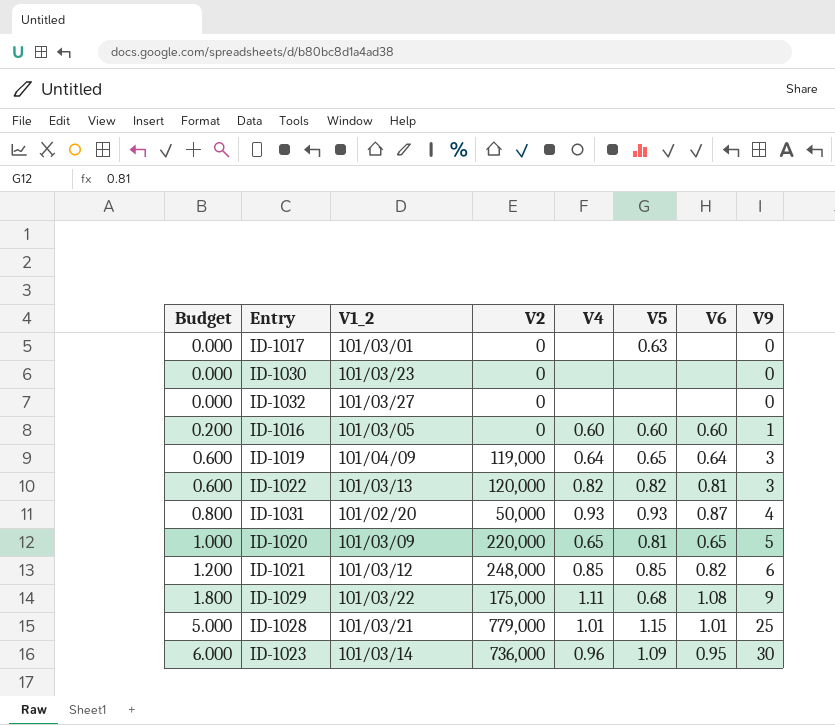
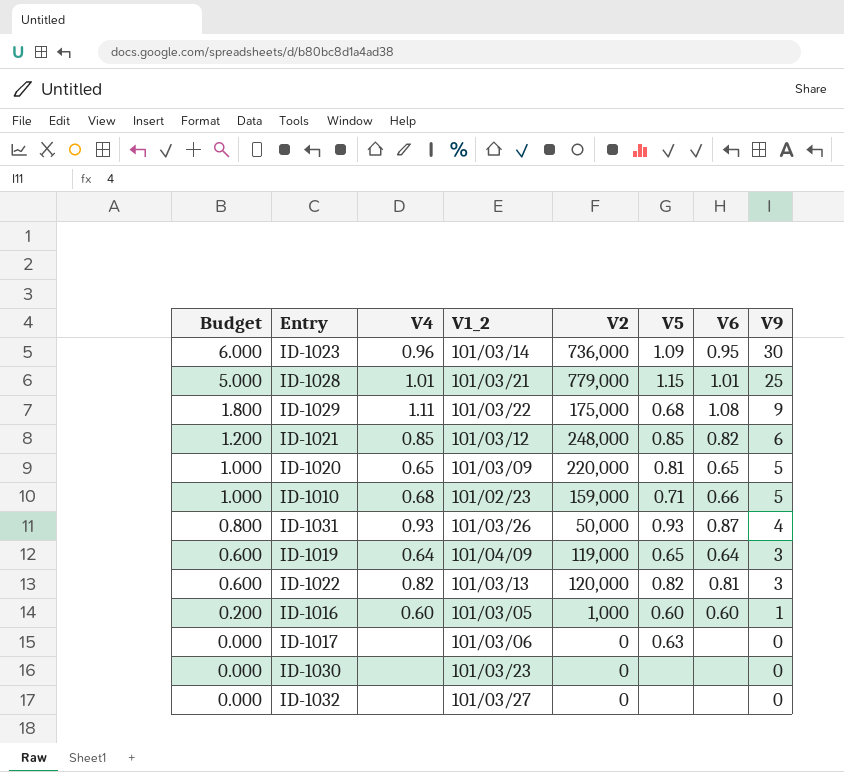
row order: Budget ascending -> Budget descending
column V4 | position: 5 -> 3
row ID-1010: none -> 1.000 | 0.68 | 101/02/23 | 159,000 | 0.71 | 0.66 | 5
ID-1031 | V1_2: 101/02/20 -> 101/03/26
ID-1016 | V2: 0 -> 1,000
ID-1017 | V1_2: 101/03/01 -> 101/03/06

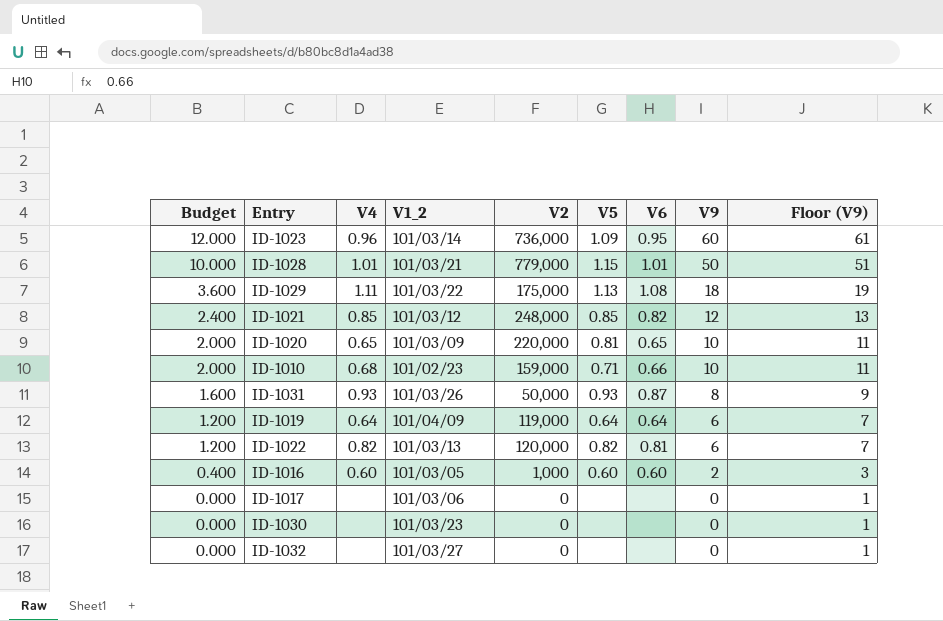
column Floor (V9) | formula: none -> [V9] + 1
ID-1023 | Budget: 6.000 -> 12.000
ID-1023 | V9: 30 -> 60
ID-1028 | Budget: 5.000 -> 10.000
ID-1028 | V9: 25 -> 50
ID-1029 | Budget: 1.800 -> 3.600
ID-1029 | V5: 0.68 -> 1.13
ID-1029 | V9: 9 -> 18
ID-1021 | Budget: 1.200 -> 2.400
ID-1021 | V9: 6 -> 12
ID-1020 | Budget: 1.000 -> 2.000
ID-1020 | V9: 5 -> 10
ID-1010 | Budget: 1.000 -> 2.000
ID-1010 | V9: 5 -> 10
ID-1031 | Budget: 0.800 -> 1.600
ID-1031 | V9: 4 -> 8
ID-1019 | Budget: 0.600 -> 1.200
ID-1019 | V5: 0.65 -> 0.64
ID-1019 | V9: 3 -> 6
ID-1022 | Budget: 0.600 -> 1.200
ID-1022 | V9: 3 -> 6
ID-1016 | Budget: 0.200 -> 0.400
ID-1016 | V9: 1 -> 2
ID-1017 | V5: 0.63 -> none

